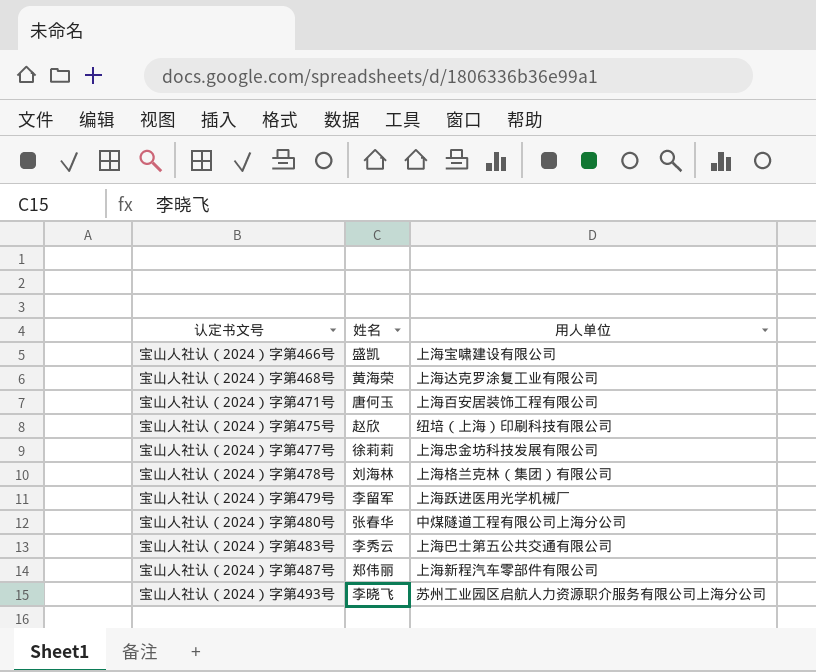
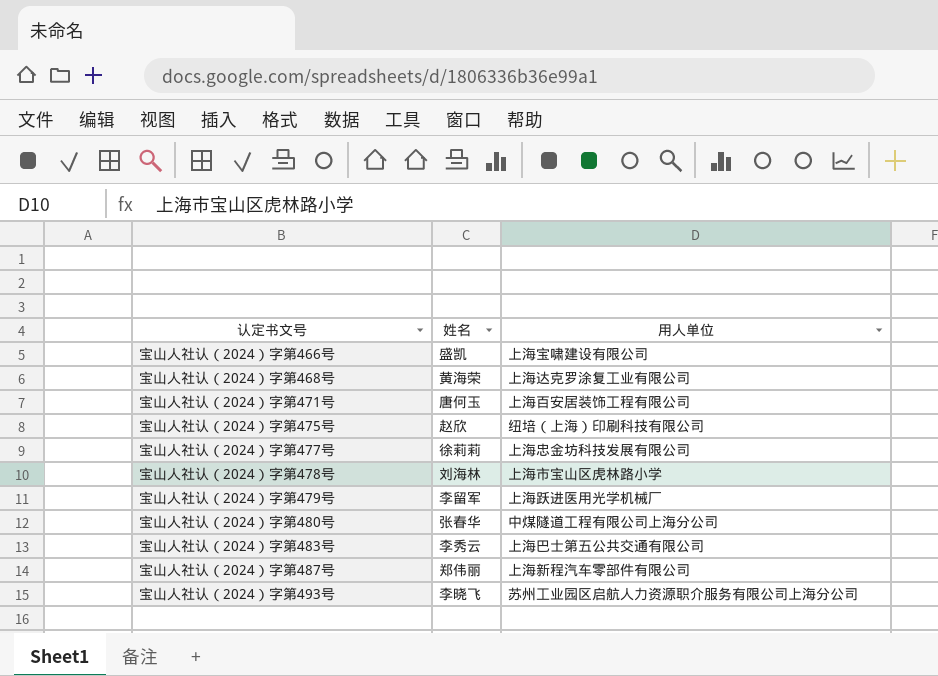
宝山人社认（2024）字第478号 | 用人单位: 上海格兰克林（集团）有限公司 -> 上海市宝山区虎林路小学

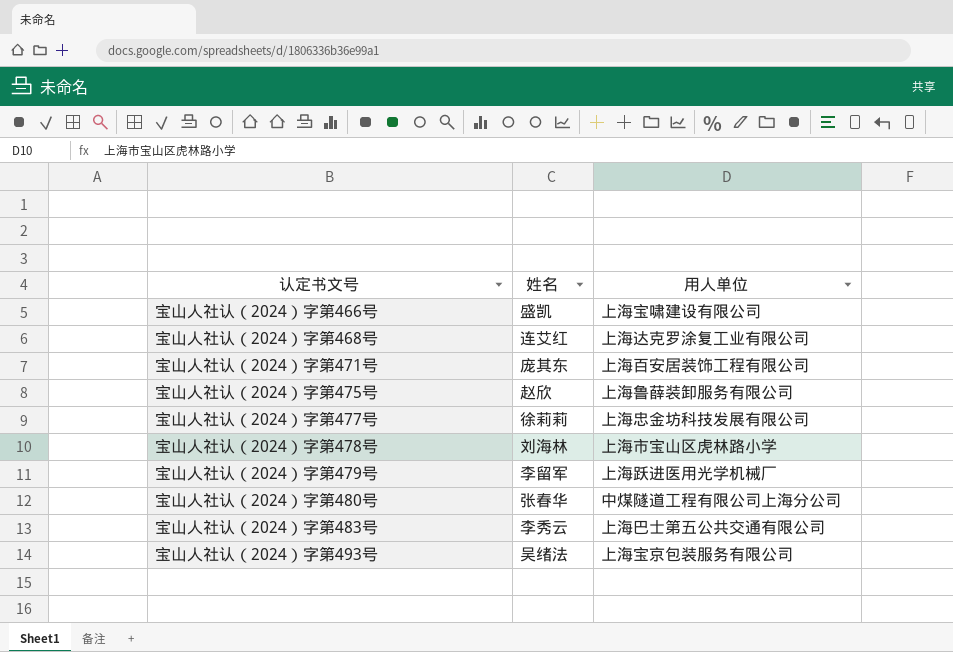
row 宝山人社认（2024）字第487号: 郑伟丽 | 上海新程汽车零部件有限公司 -> none
宝山人社认（2024）字第468号 | 姓名: 黄海荣 -> 连艾红
宝山人社认（2024）字第471号 | 姓名: 唐何玉 -> 庞其东
宝山人社认（2024）字第475号 | 用人单位: 纽培（上海）印刷科技有限公司 -> 上海鲁薛装卸服务有限公司
宝山人社认（2024）字第493号 | 姓名: 李晓飞 -> 吴绪法
宝山人社认（2024）字第493号 | 用人单位: 苏州工业园区启航人力资源职介服务有限公司上海分公司 -> 上海宝京包装服务有限公司

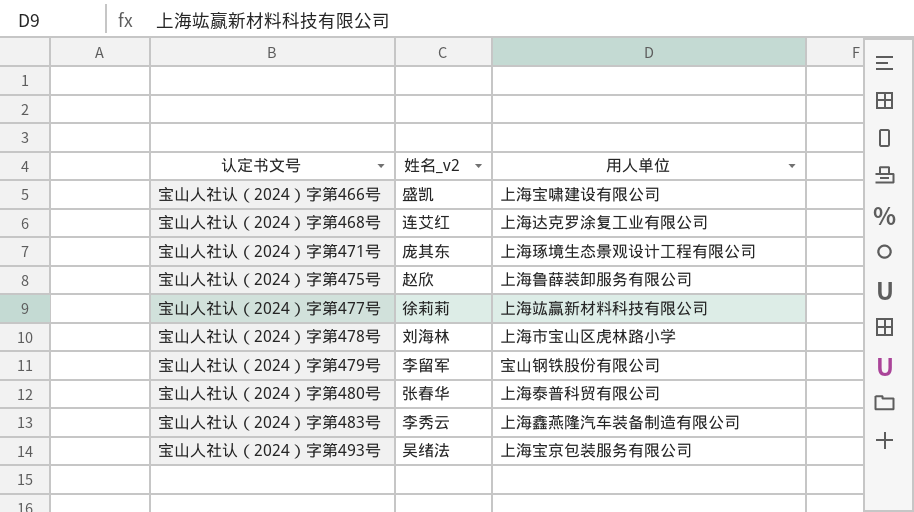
column name: 姓名 -> 姓名_v2
宝山人社认（2024）字第471号 | 用人单位: 上海百安居装饰工程有限公司 -> 上海琢境生态景观设计工程有限公司
宝山人社认（2024）字第477号 | 用人单位: 上海忠金坊科技发展有限公司 -> 上海竑赢新材料科技有限公司
宝山人社认（2024）字第479号 | 用人单位: 上海跃进医用光学机械厂 -> 宝山钢铁股份有限公司
宝山人社认（2024）字第480号 | 用人单位: 中煤隧道工程有限公司上海分公司 -> 上海泰普科贸有限公司
宝山人社认（2024）字第483号 | 用人单位: 上海巴士第五公共交通有限公司 -> 上海鑫燕隆汽车装备制造有限公司

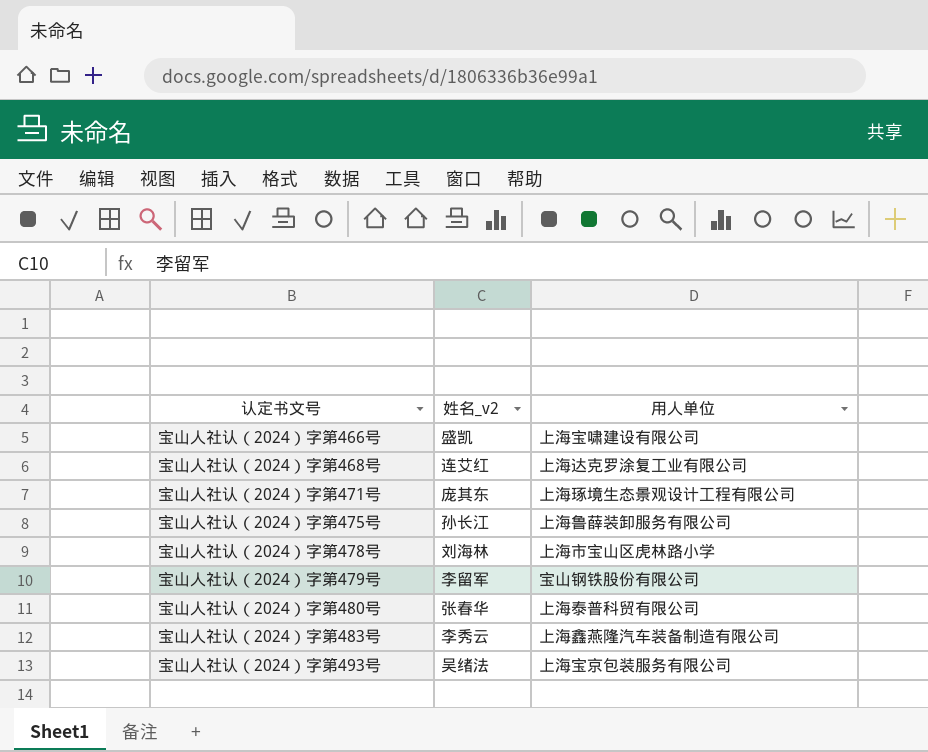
row 宝山人社认（2024）字第477号: 徐莉莉 | 上海竑赢新材料科技有限公司 -> none
宝山人社认（2024）字第475号 | 姓名_v2: 赵欣 -> 孙长江

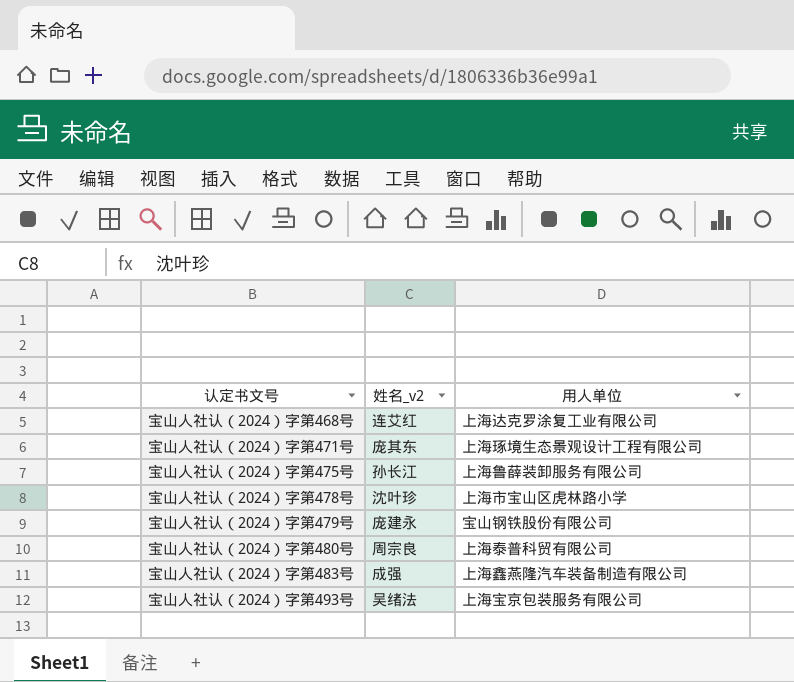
row 宝山人社认（2024）字第466号: 盛凯 | 上海宝啸建设有限公司 -> none
宝山人社认（2024）字第478号 | 姓名_v2: 刘海林 -> 沈叶珍
宝山人社认（2024）字第479号 | 姓名_v2: 李留军 -> 庞建永
宝山人社认（2024）字第480号 | 姓名_v2: 张春华 -> 周宗良
宝山人社认（2024）字第483号 | 姓名_v2: 李秀云 -> 成强

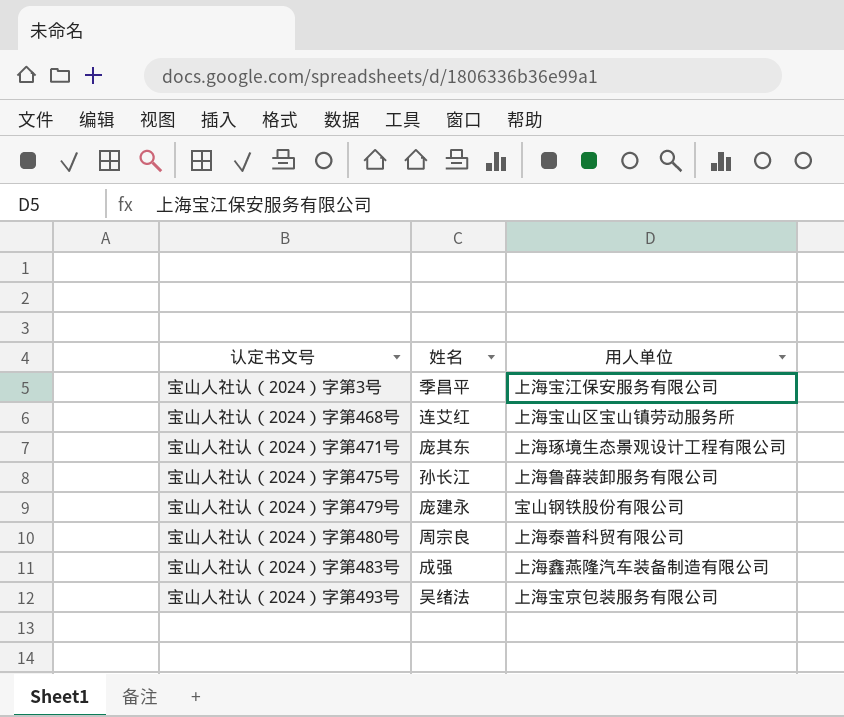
column name: 姓名_v2 -> 姓名
row 宝山人社认（2024）字第478号: 沈叶珍 | 上海市宝山区虎林路小学 -> none
row 宝山人社认（2024）字第3号: none -> 季昌平 | 上海宝江保安服务有限公司
宝山人社认（2024）字第468号 | 用人单位: 上海达克罗涂复工业有限公司 -> 上海宝山区宝山镇劳动服务所

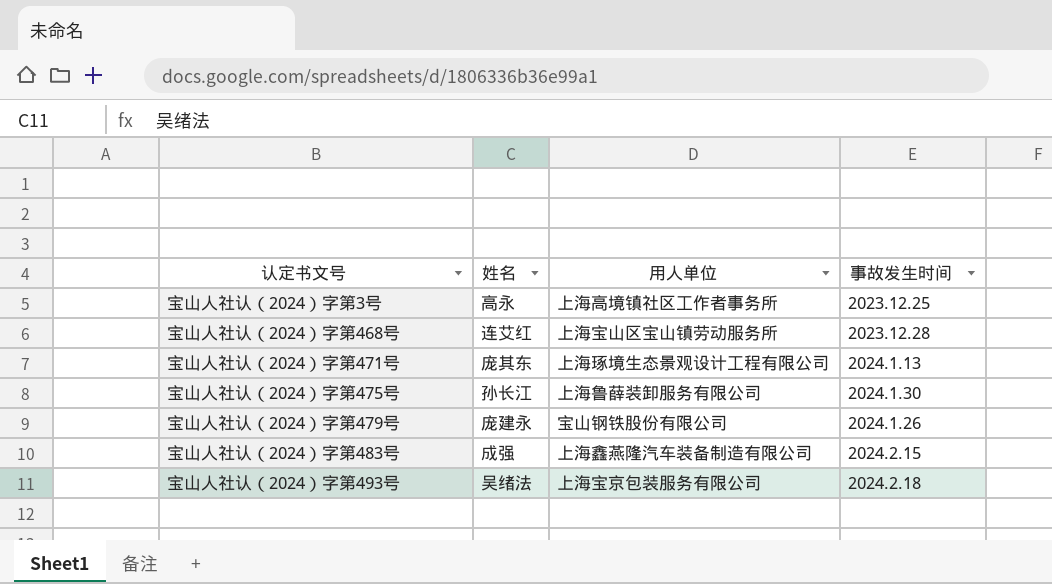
column 事故发生时间 | position: none -> 4
row 宝山人社认（2024）字第480号: 周宗良 | 上海泰普科贸有限公司 -> none
宝山人社认（2024）字第3号 | 姓名: 季昌平 -> 高永
宝山人社认（2024）字第3号 | 用人单位: 上海宝江保安服务有限公司 -> 上海高境镇社区工作者事务所

